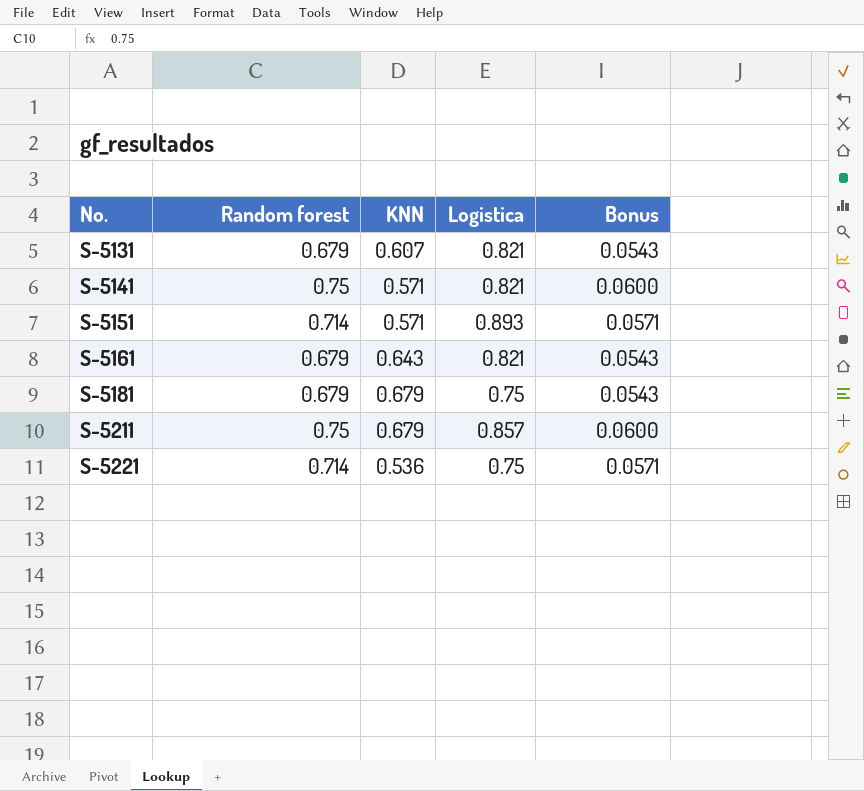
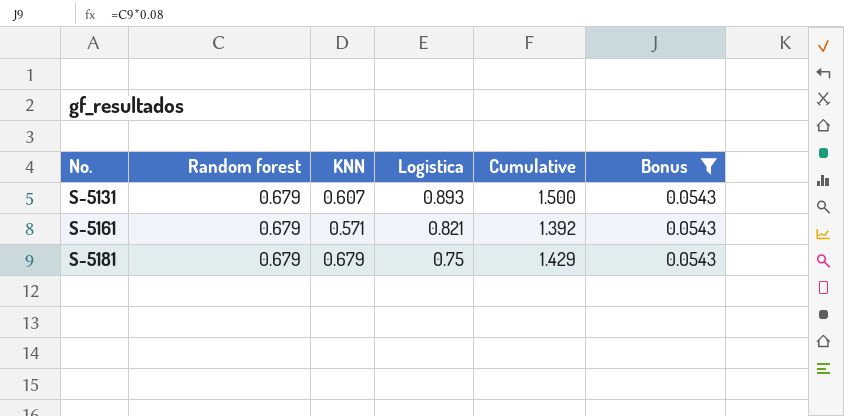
filter: none -> Bonus = 0.0543
column Cumulative | formula: none -> [KNN] + [Logistica]
S-5131 | Logistica: 0.821 -> 0.893
S-5161 | KNN: 0.643 -> 0.571

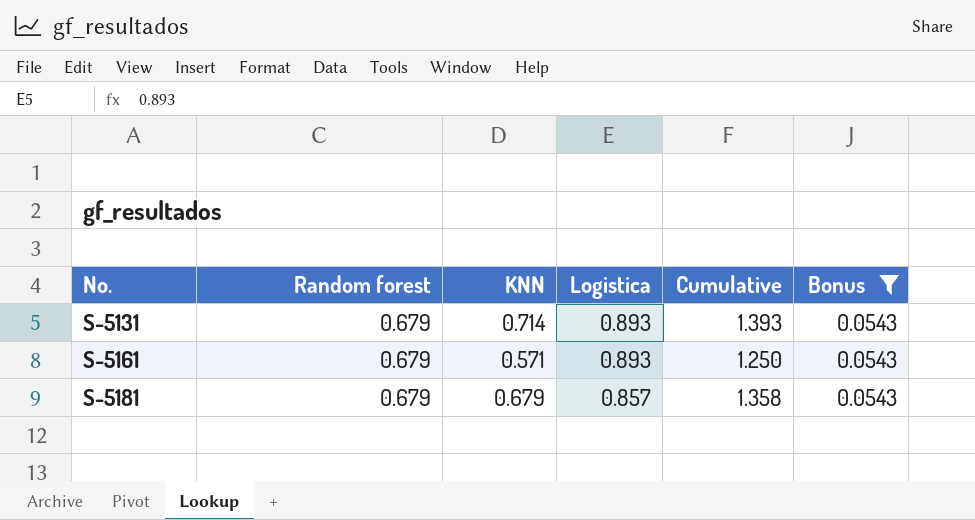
column Cumulative | formula: [KNN] + [Logistica] -> [Random forest] + [KNN]
S-5131 | KNN: 0.607 -> 0.714
S-5161 | Logistica: 0.821 -> 0.893
S-5181 | Logistica: 0.75 -> 0.857

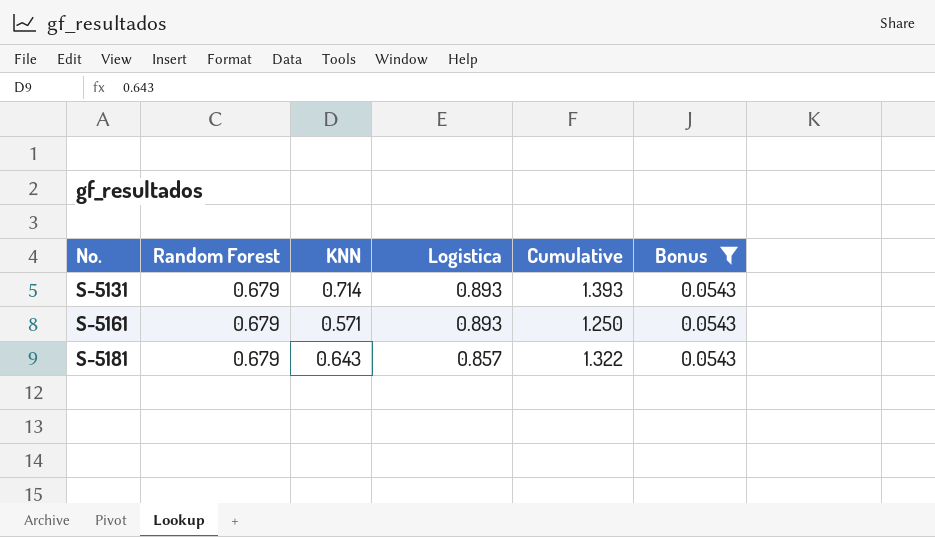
column name: Random forest -> Random Forest
S-5181 | KNN: 0.679 -> 0.643
S-5181 | Cumulative: 1.358 -> 1.322

